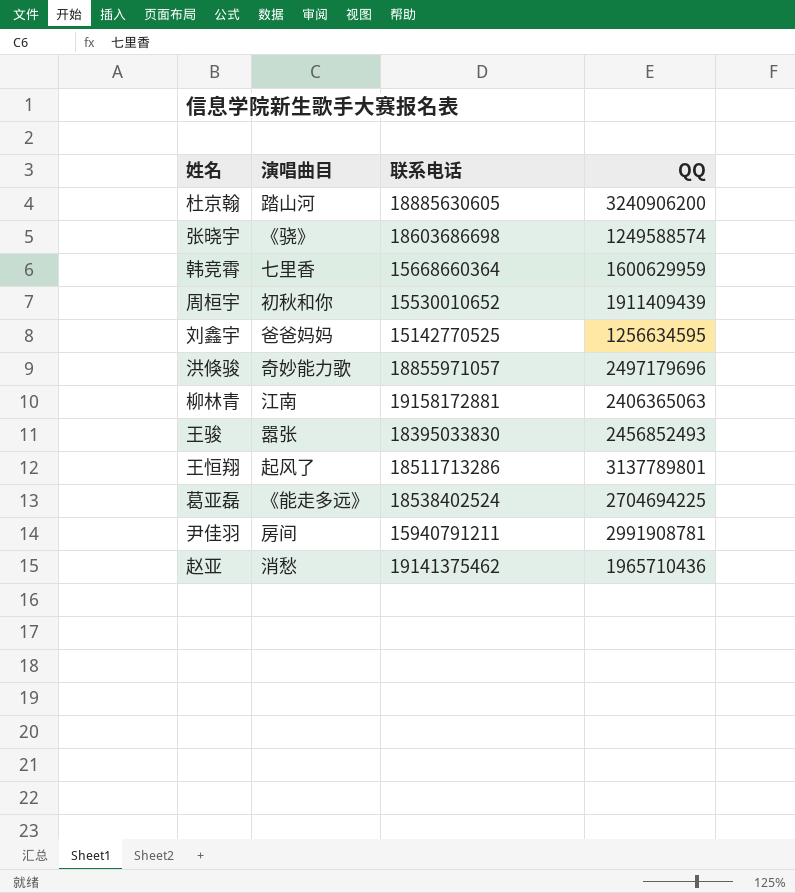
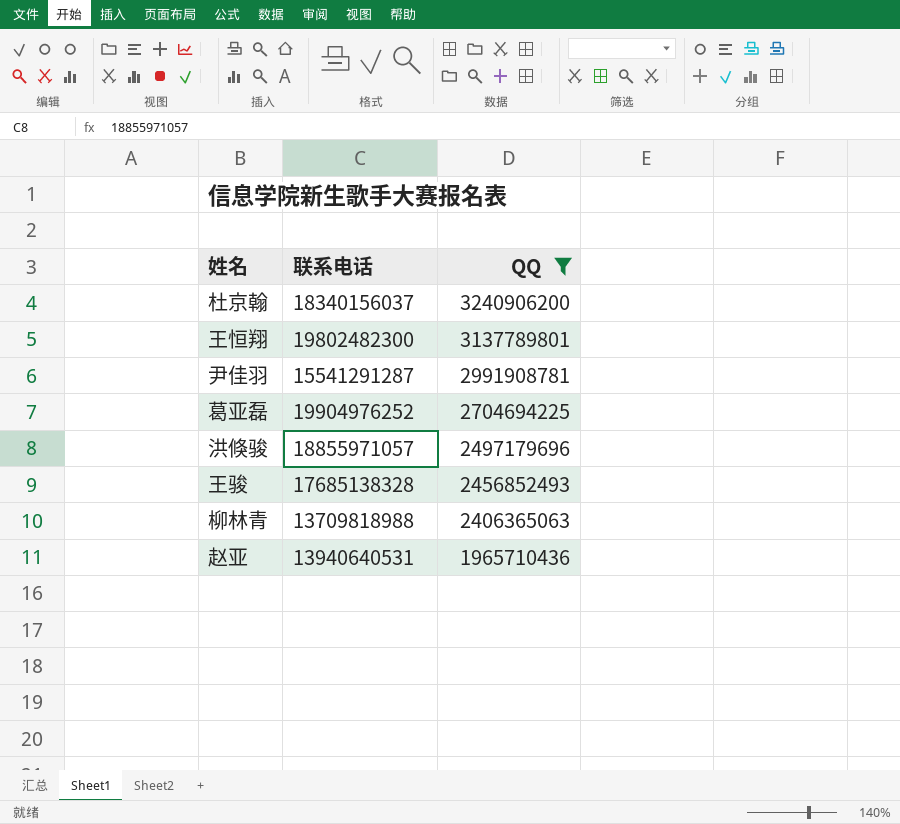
filter: none -> QQ >= 1965710436
row order: none -> QQ descending
column 演唱曲目 | position: 2 -> none
杜京翰 | 联系电话: 18885630605 -> 18340156037
王恒翔 | 联系电话: 18511713286 -> 19802482300
尹佳羽 | 联系电话: 15940791211 -> 15541291287
葛亚磊 | 联系电话: 18538402524 -> 19904976252
王骏 | 联系电话: 18395033830 -> 17685138328
柳林青 | 联系电话: 19158172881 -> 13709818988
赵亚 | 联系电话: 19141375462 -> 13940640531

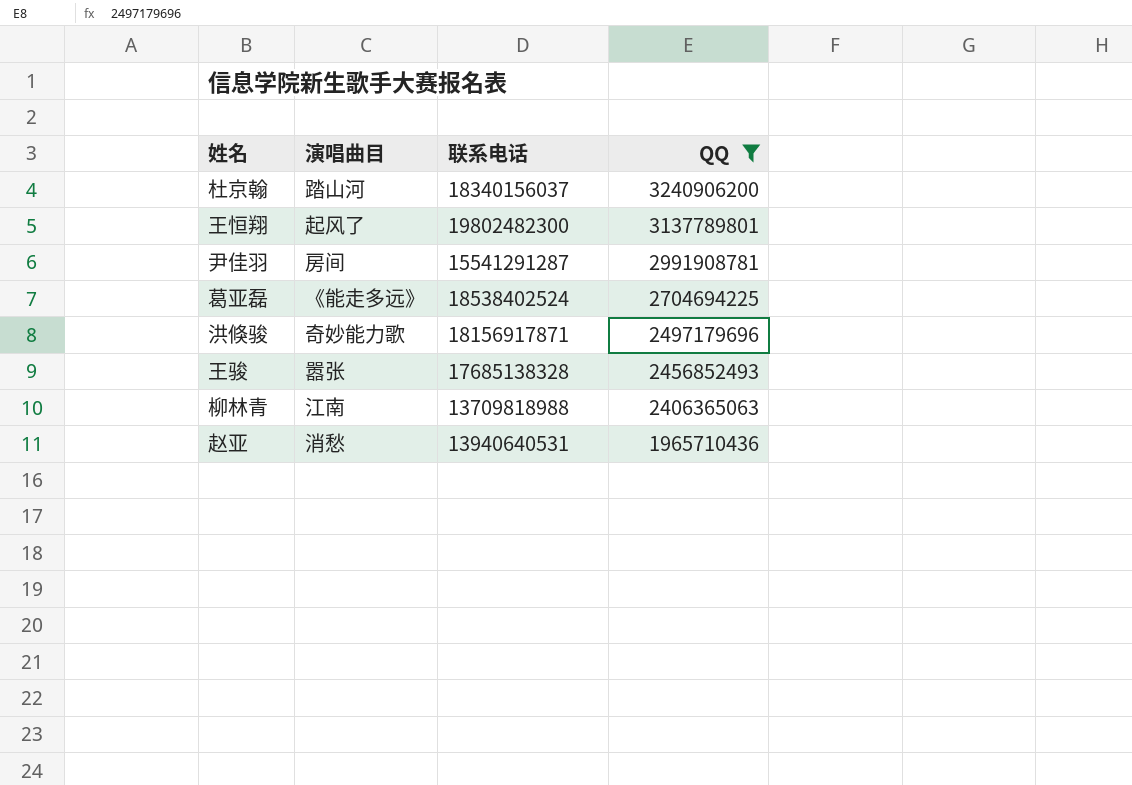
column 演唱曲目 | position: none -> 2
葛亚磊 | 联系电话: 19904976252 -> 18538402524
洪倏骏 | 联系电话: 18855971057 -> 18156917871

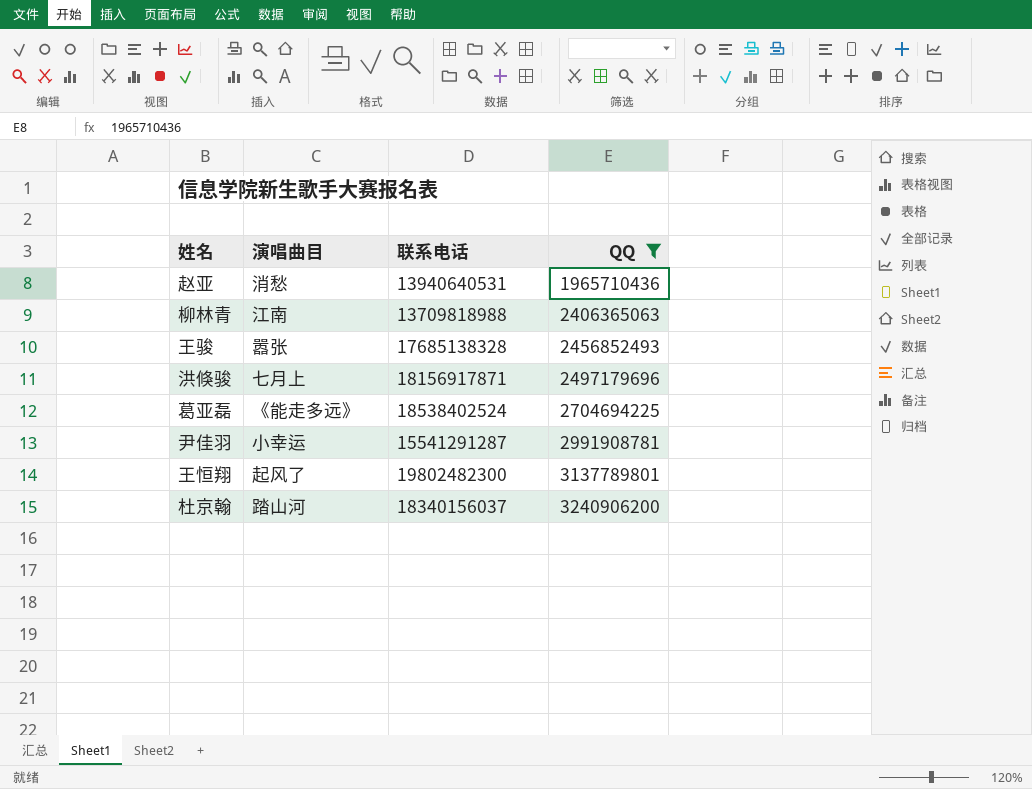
row order: QQ descending -> QQ ascending
洪倏骏 | 演唱曲目: 奇妙能力歌 -> 七月上
尹佳羽 | 演唱曲目: 房间 -> 小幸运

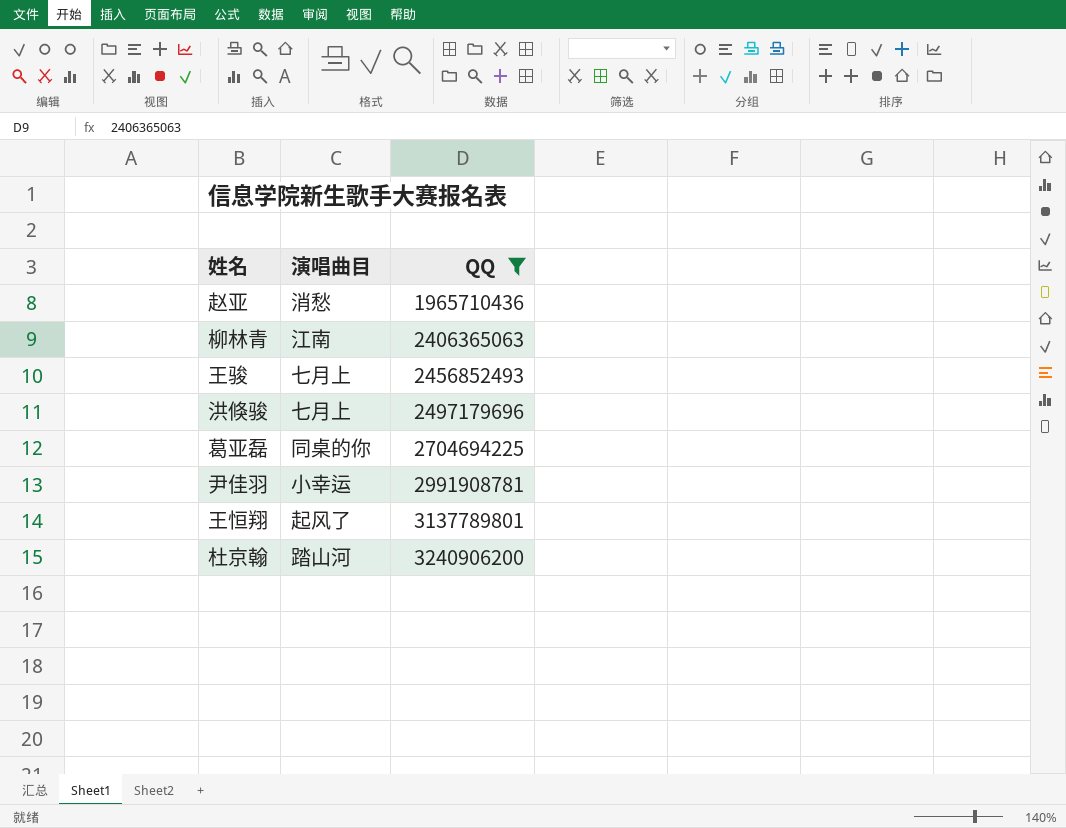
column 联系电话 | position: 3 -> none
王骏 | 演唱曲目: 嚣张 -> 七月上
葛亚磊 | 演唱曲目: 《能走多远》 -> 同桌的你

